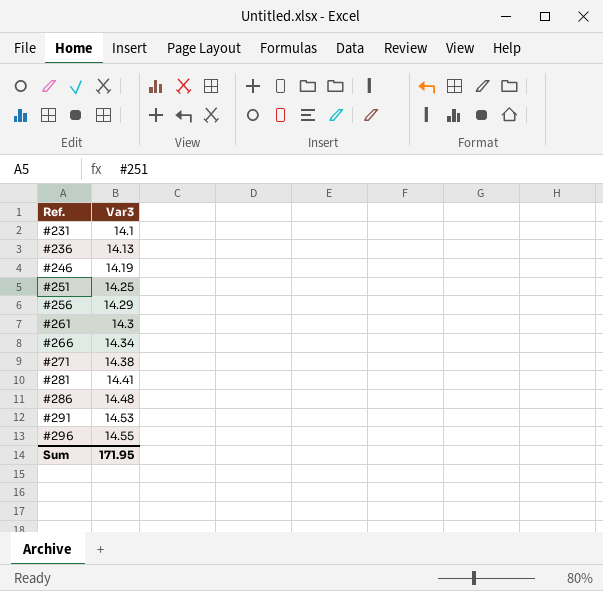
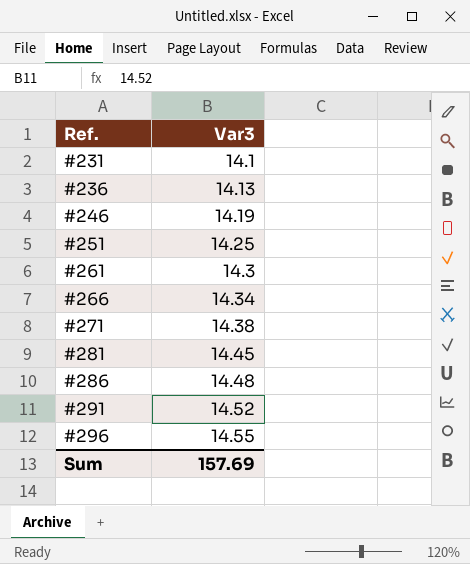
row #256: 14.29 -> none
#281 | Var3: 14.41 -> 14.45
#291 | Var3: 14.53 -> 14.52
Sum | Var3: 171.95 -> 157.69

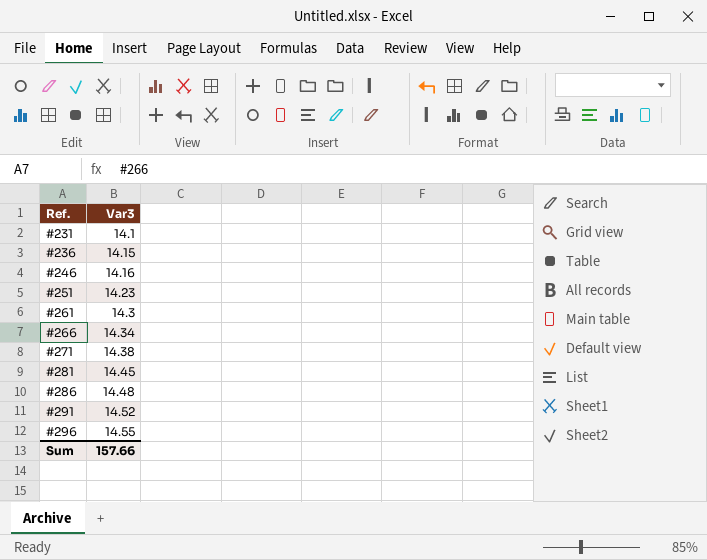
#236 | Var3: 14.13 -> 14.15
#246 | Var3: 14.19 -> 14.16
#251 | Var3: 14.25 -> 14.23
Sum | Var3: 157.69 -> 157.66

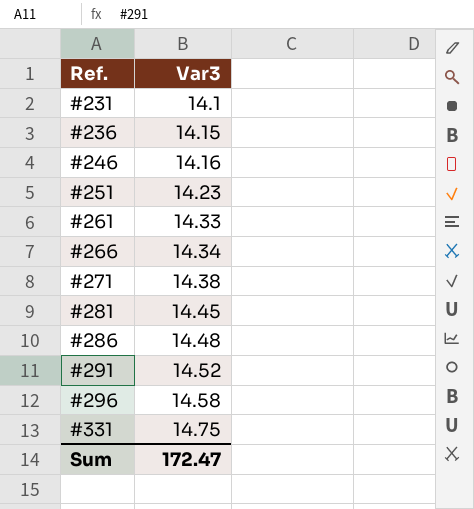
#261 | Var3: 14.3 -> 14.33
#296 | Var3: 14.55 -> 14.58
row #331: none -> 14.75
Sum | Var3: 157.66 -> 172.47

